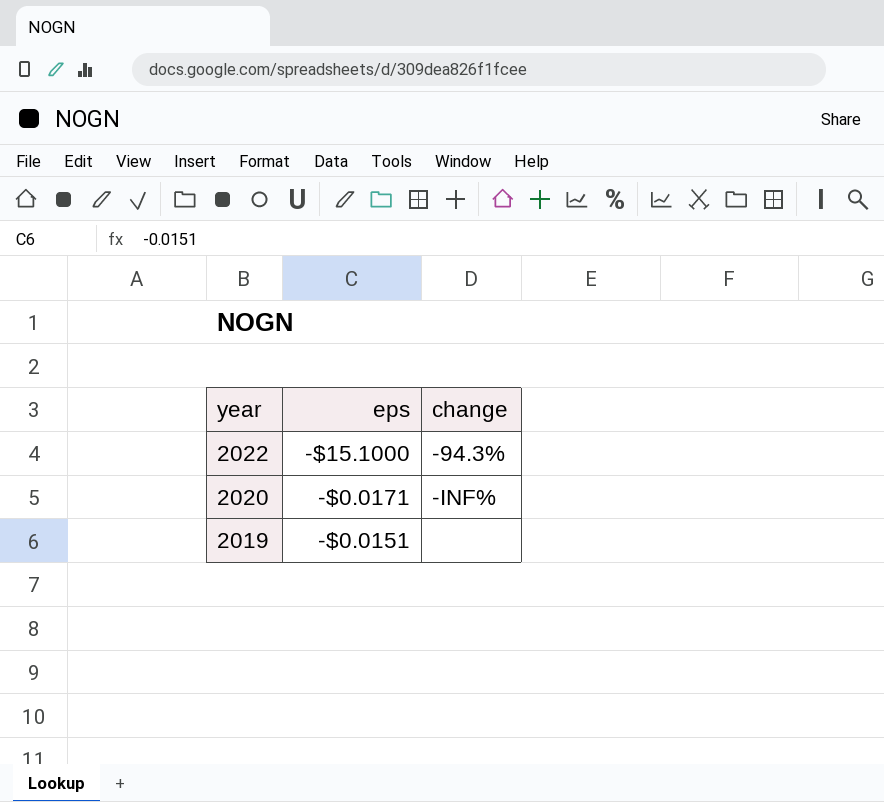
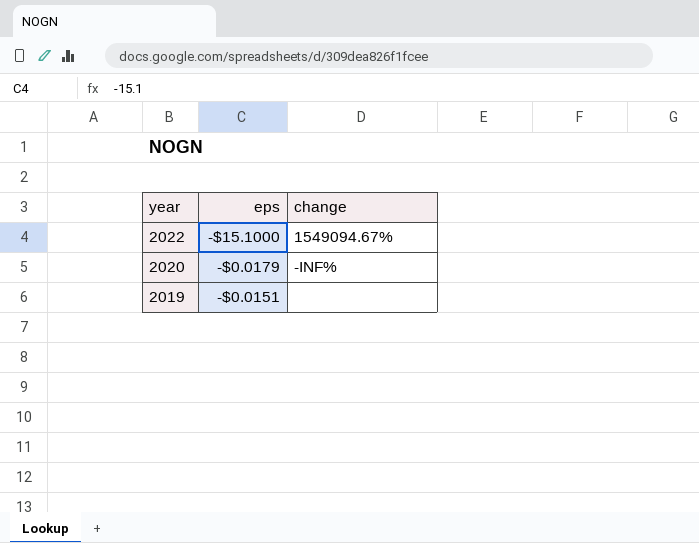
2022 | change: -94.3% -> 1549094.67%
2020 | eps: -$0.0171 -> -$0.0179

